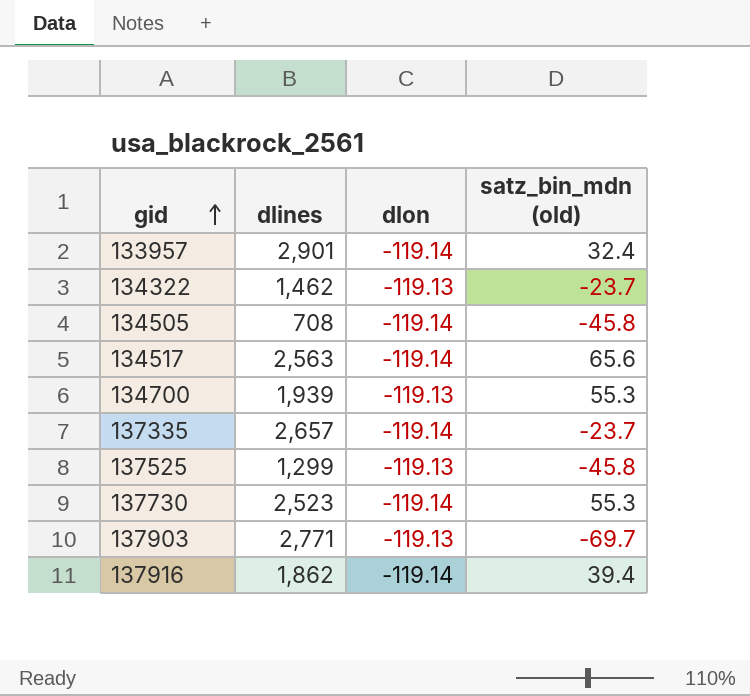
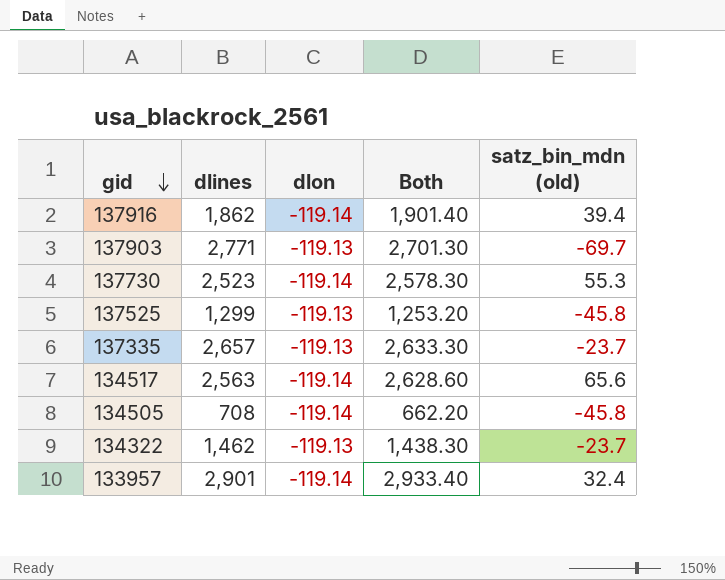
row order: gid ascending -> gid descending
column Both | formula: none -> [dlines] + [satz_bin_mdn (old)]
row 134700: 1,939 | -119.13 | 55.3 -> none
137335 | dlon: -119.14 -> -119.13

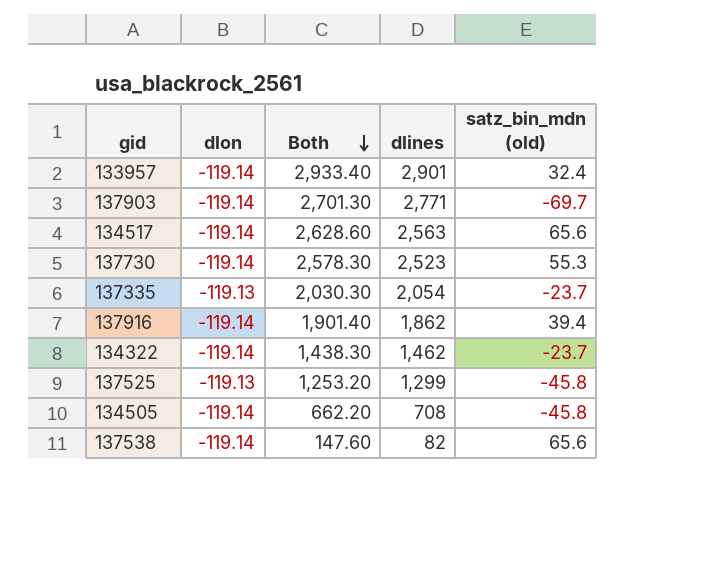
row order: gid descending -> Both descending
column dlines | position: 2 -> 4
137903 | dlon: -119.13 -> -119.14
137335 | Both: 2,633.30 -> 2,030.30
137335 | dlines: 2,657 -> 2,054
134322 | dlon: -119.13 -> -119.14
row 137538: none -> -119.14 | 147.60 | 82 | 65.6

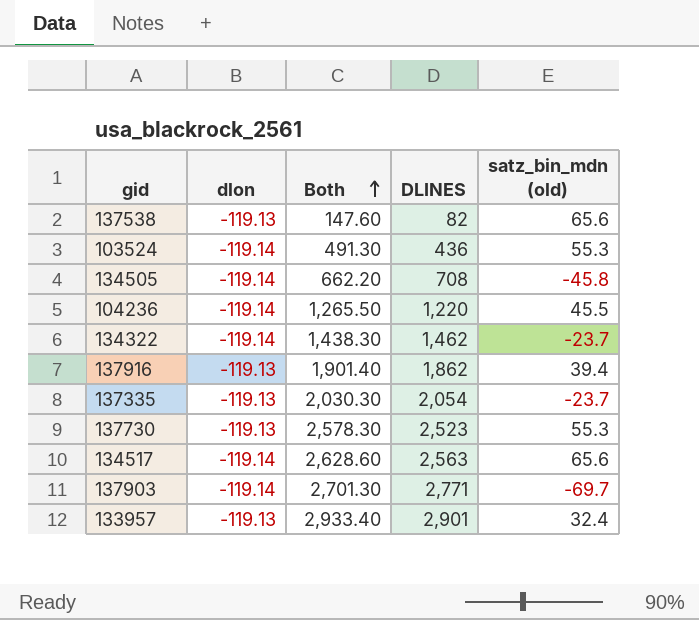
row order: Both descending -> Both ascending
column name: dlines -> DLINES
row 137525: -119.13 | 1,253.20 | 1,299 | -45.8 -> none
137538 | dlon: -119.14 -> -119.13
row 103524: none -> -119.14 | 491.30 | 436 | 55.3
row 104236: none -> -119.14 | 1,265.50 | 1,220 | 45.5
137916 | dlon: -119.14 -> -119.13
137730 | dlon: -119.14 -> -119.13
133957 | dlon: -119.14 -> -119.13

